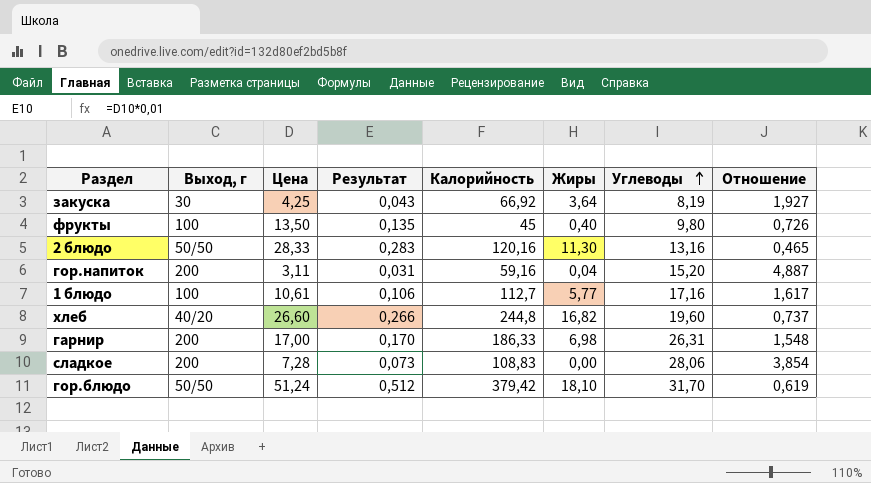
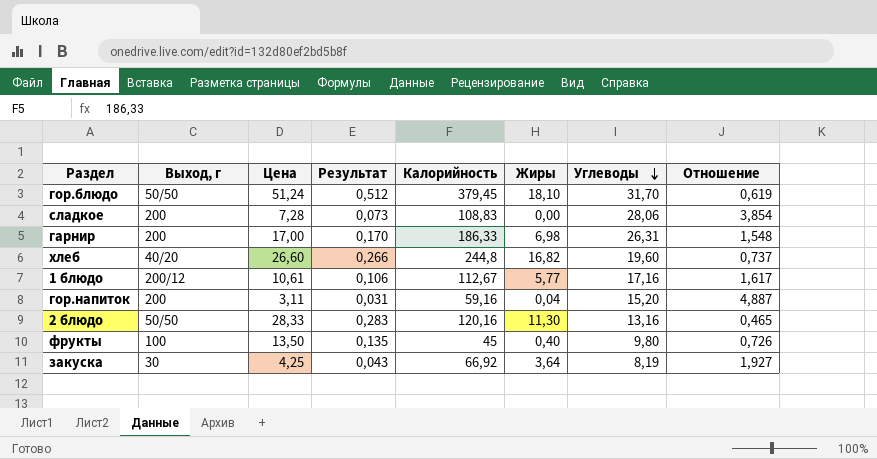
row order: Углеводы ascending -> Углеводы descending
гор.блюдо | Калорийность: 379,42 -> 379,45
1 блюдо | Выход, г: 100 -> 200/12
1 блюдо | Калорийность: 112,7 -> 112,67

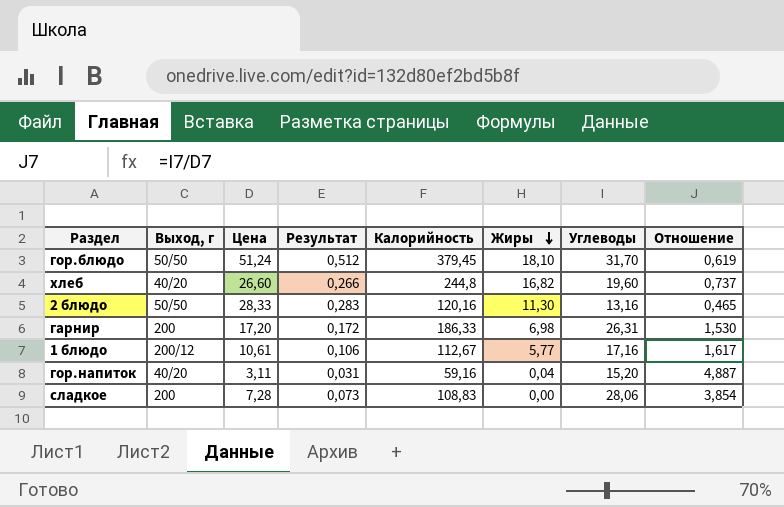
row order: Углеводы descending -> Жиры descending
row фрукты: 100 | 13,50 | 0,135 | 45 | 0,40 | 9,80 | 0,726 -> none
row закуска: 30 | 4,25 | 0,043 | 66,92 | 3,64 | 8,19 | 1,927 -> none
гарнир | Цена: 17,00 -> 17,20
гарнир | Результат: 0,170 -> 0,172
гарнир | Отношение: 1,548 -> 1,530
гор.напиток | Выход, г: 200 -> 40/20

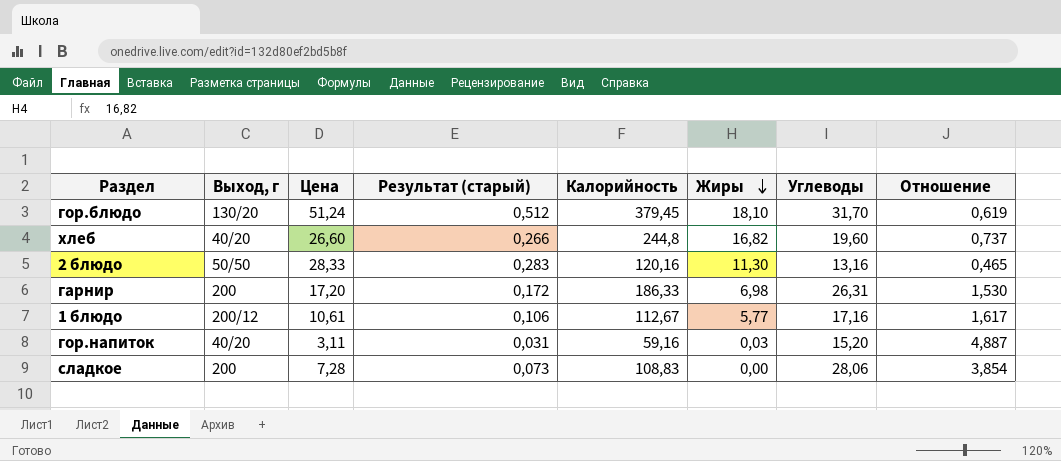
column name: Результат -> Результат (старый)
гор.блюдо | Выход, г: 50/50 -> 130/20
гор.напиток | Жиры: 0,04 -> 0,03

